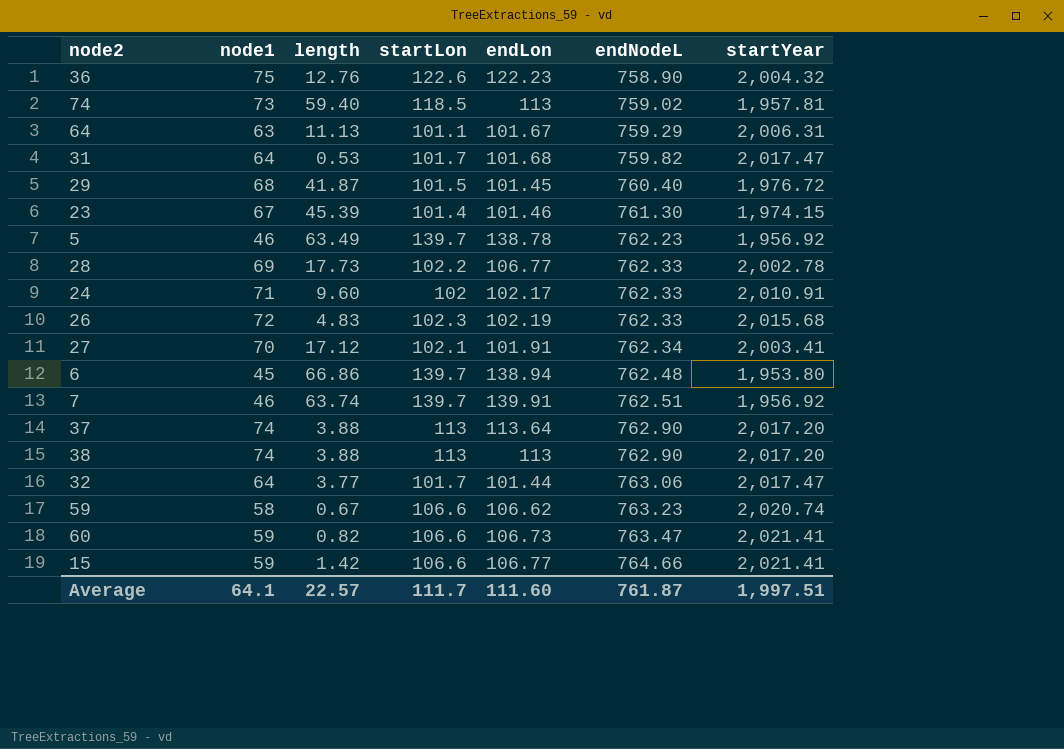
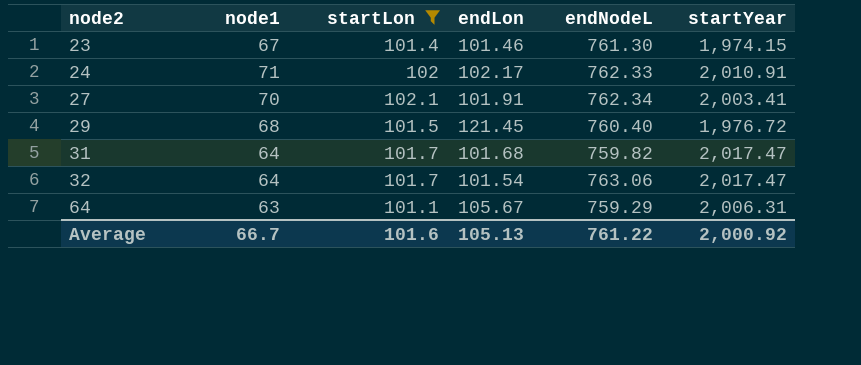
filter: none -> startLon <= 102.1
row order: endNodeL ascending -> node2 ascending
column length | position: 3 -> none
29 | endLon: 101.45 -> 121.45
32 | endLon: 101.44 -> 101.54
64 | endLon: 101.67 -> 105.67
Average | node1: 64.1 -> 66.7
Average | startLon: 111.7 -> 101.6
Average | endLon: 111.60 -> 105.13
Average | endNodeL: 761.87 -> 761.22
Average | startYear: 1,997.51 -> 2,000.92

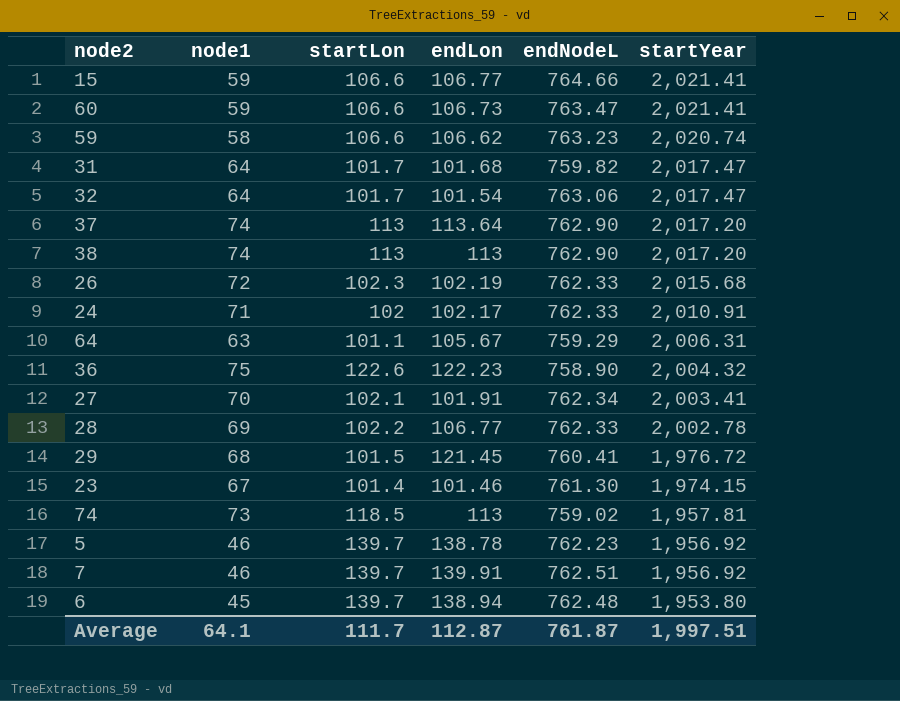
filter: startLon <= 102.1 -> none
row order: node2 ascending -> startYear descending
29 | endNodeL: 760.40 -> 760.41
Average | node1: 66.7 -> 64.1
Average | startLon: 101.6 -> 111.7
Average | endLon: 105.13 -> 112.87
Average | endNodeL: 761.22 -> 761.87
Average | startYear: 2,000.92 -> 1,997.51

